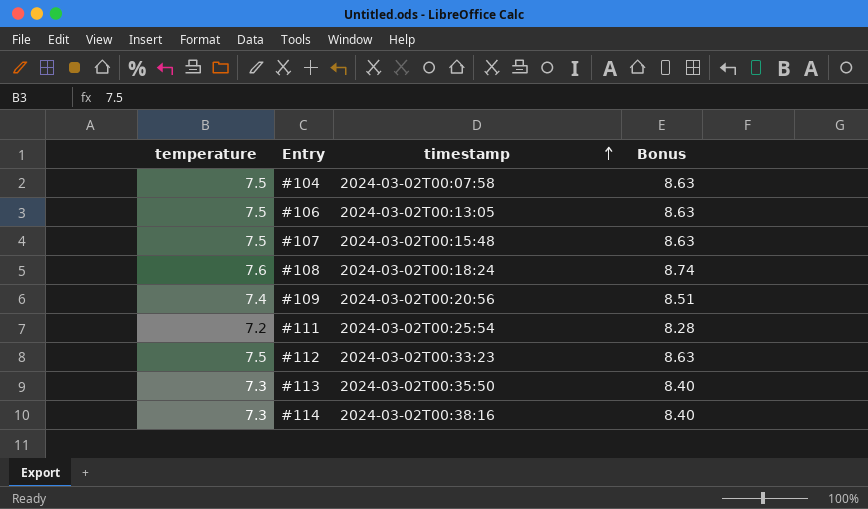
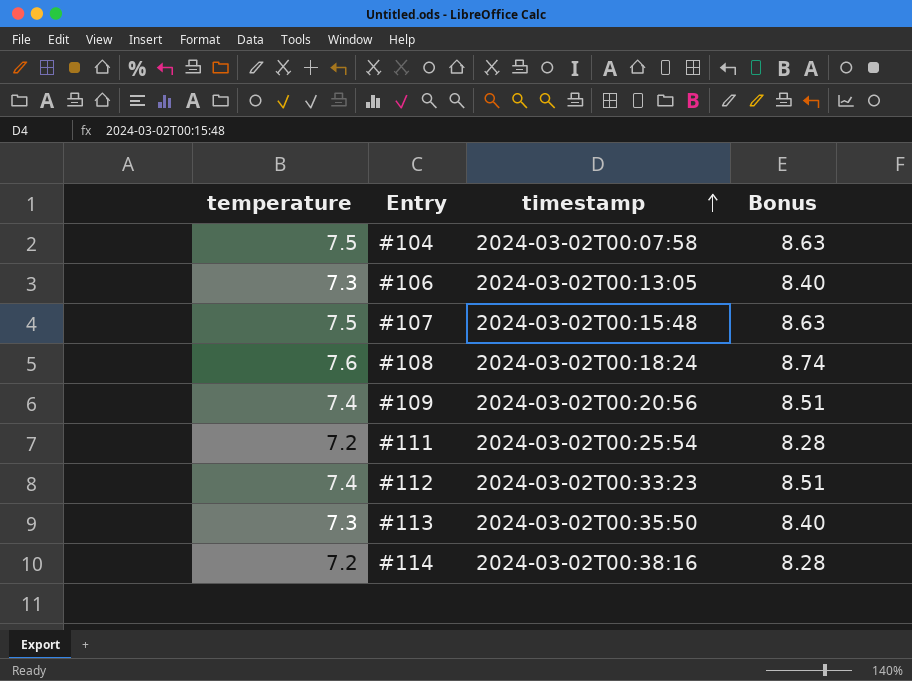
#106 | temperature: 7.5 -> 7.3
#106 | Bonus: 8.63 -> 8.40
#112 | temperature: 7.5 -> 7.4
#112 | Bonus: 8.63 -> 8.51
#114 | temperature: 7.3 -> 7.2
#114 | Bonus: 8.40 -> 8.28

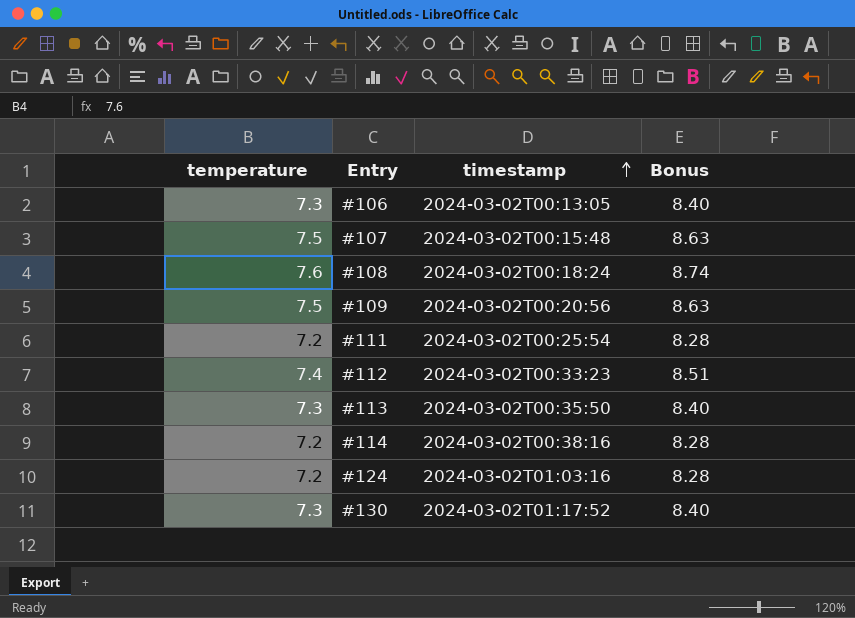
row #104: 7.5 | 2024-03-02T00:07:58 | 8.63 -> none
#109 | temperature: 7.4 -> 7.5
#109 | Bonus: 8.51 -> 8.63
row #124: none -> 7.2 | 2024-03-02T01:03:16 | 8.28
row #130: none -> 7.3 | 2024-03-02T01:17:52 | 8.40

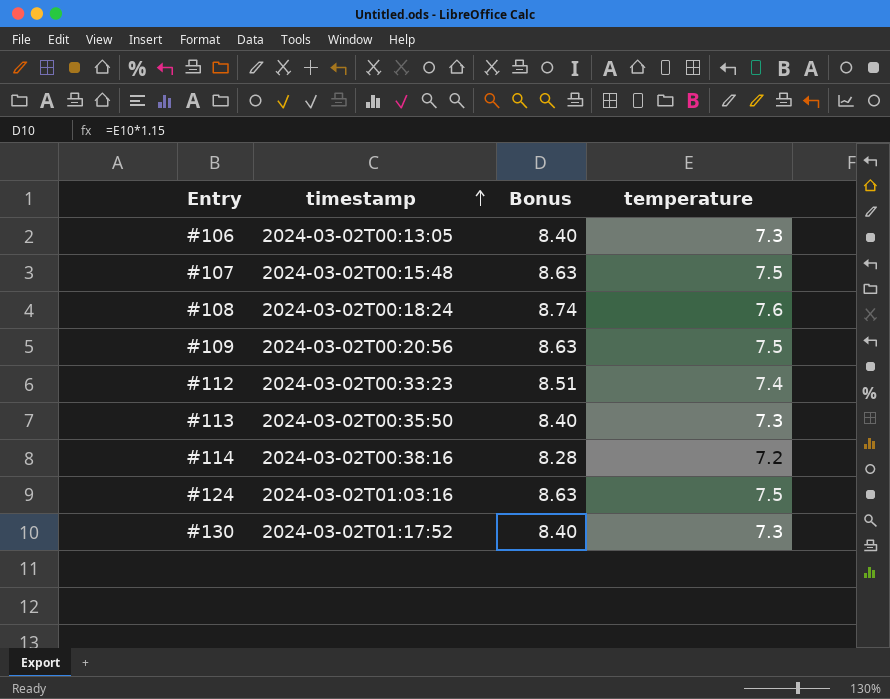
column temperature | position: 1 -> 4
row #111: 7.2 | 2024-03-02T00:25:54 | 8.28 -> none
#124 | Bonus: 8.28 -> 8.63
#124 | temperature: 7.2 -> 7.5

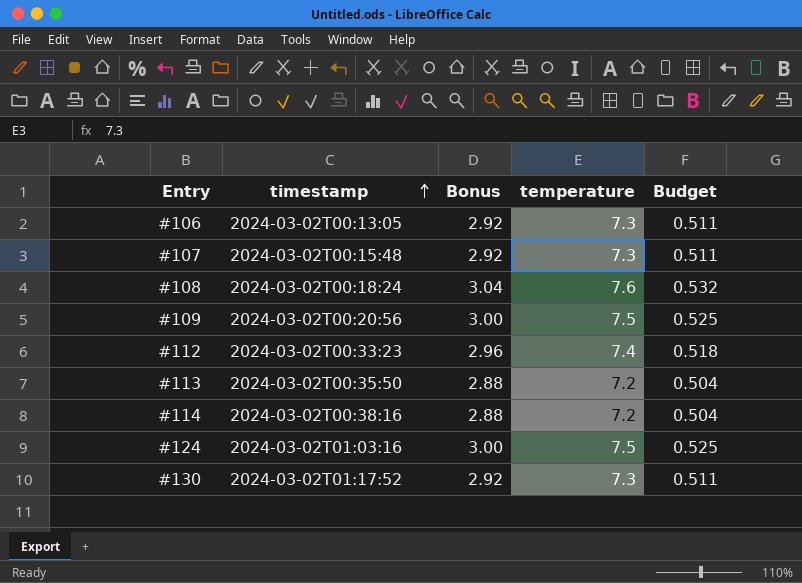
column Bonus | formula: [temperature] * 1.15 -> [temperature] * 0.4
column Budget | formula: none -> [temperature] * 0.07
#107 | temperature: 7.5 -> 7.3
#113 | temperature: 7.3 -> 7.2

